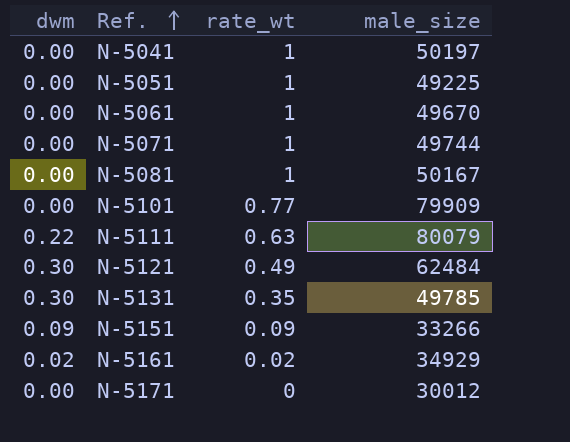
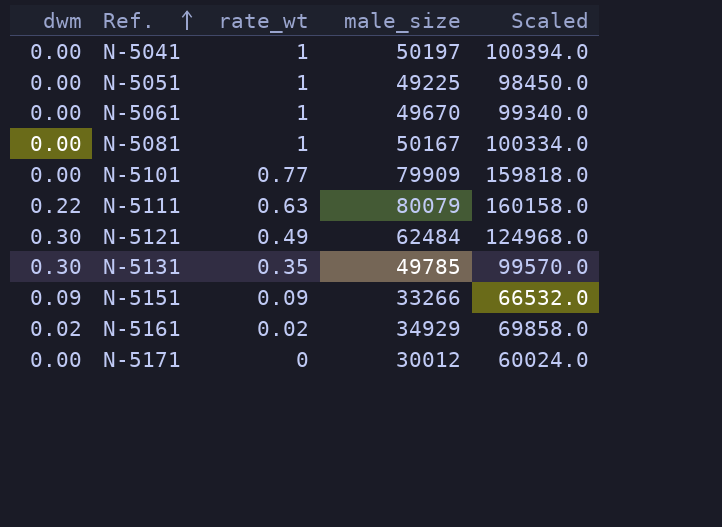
column Scaled | formula: none -> [male_size] * 2
row N-5071: 0.00 | 1 | 49744 -> none

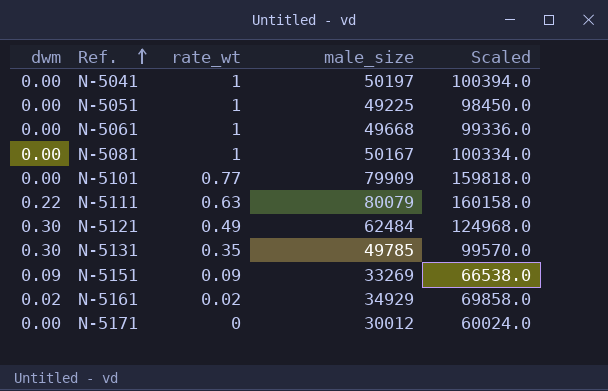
N-5061 | male_size: 49670 -> 49668
N-5061 | Scaled: 99340.0 -> 99336.0
N-5151 | male_size: 33266 -> 33269
N-5151 | Scaled: 66532.0 -> 66538.0

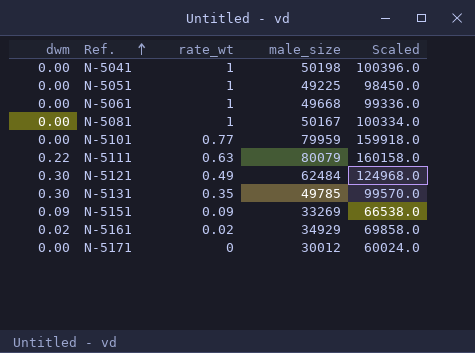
N-5041 | male_size: 50197 -> 50198
N-5041 | Scaled: 100394.0 -> 100396.0
N-5101 | male_size: 79909 -> 79959
N-5101 | Scaled: 159818.0 -> 159918.0

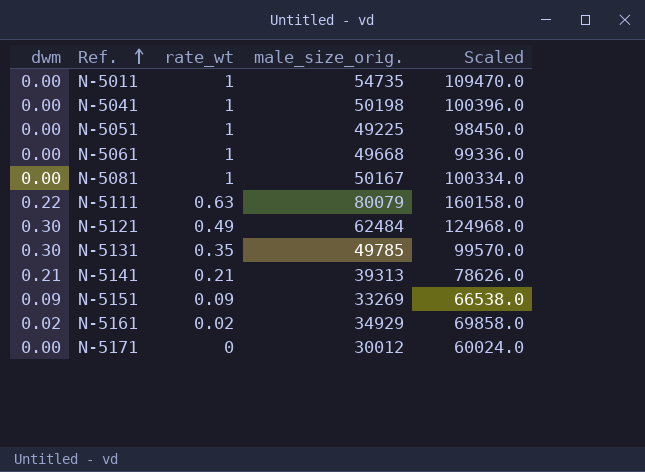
column name: male_size -> male_size_orig.
row N-5101: 0.00 | 0.77 | 79959 | 159918.0 -> none
row N-5011: none -> 0.00 | 1 | 54735 | 109470.0
row N-5141: none -> 0.21 | 0.21 | 39313 | 78626.0

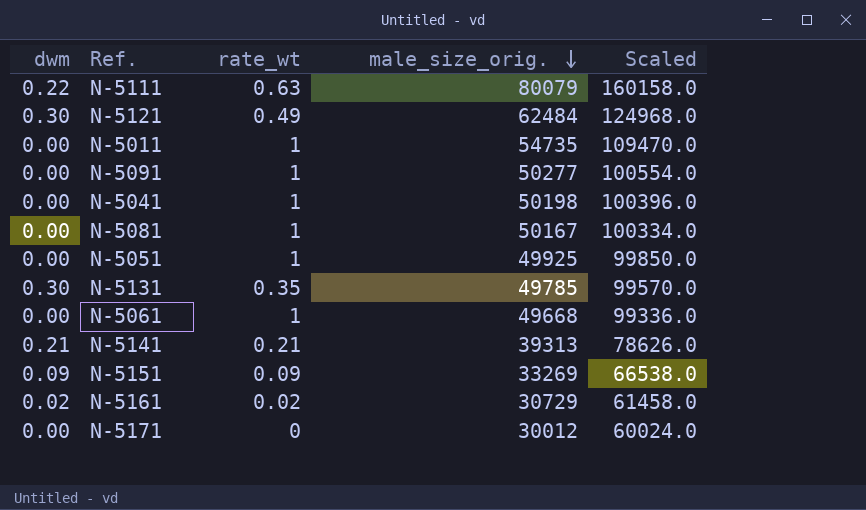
row order: Ref. ascending -> male_size_orig. descending
row N-5091: none -> 0.00 | 1 | 50277 | 100554.0
N-5051 | male_size_orig.: 49225 -> 49925
N-5051 | Scaled: 98450.0 -> 99850.0
N-5161 | male_size_orig.: 34929 -> 30729
N-5161 | Scaled: 69858.0 -> 61458.0

